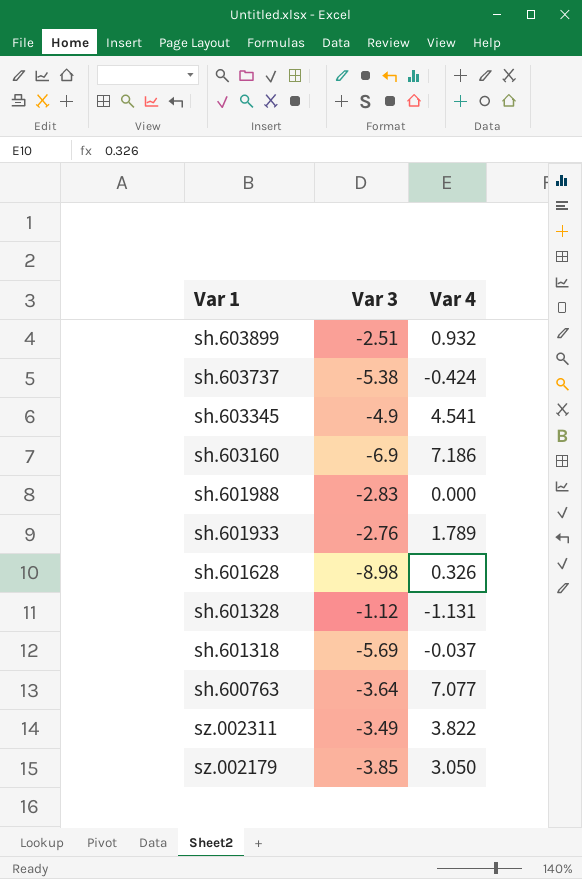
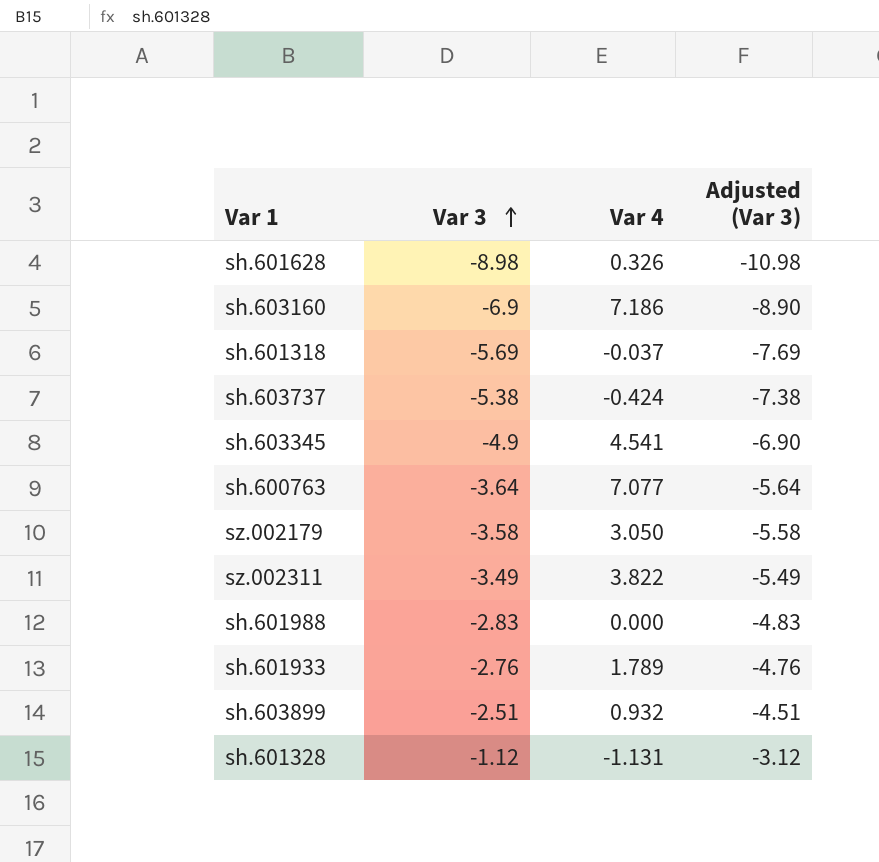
row order: none -> Var 3 ascending
column Adjusted (Var 3) | formula: none -> [Var 3] - 2
sz.002179 | Var 3: -3.85 -> -3.58

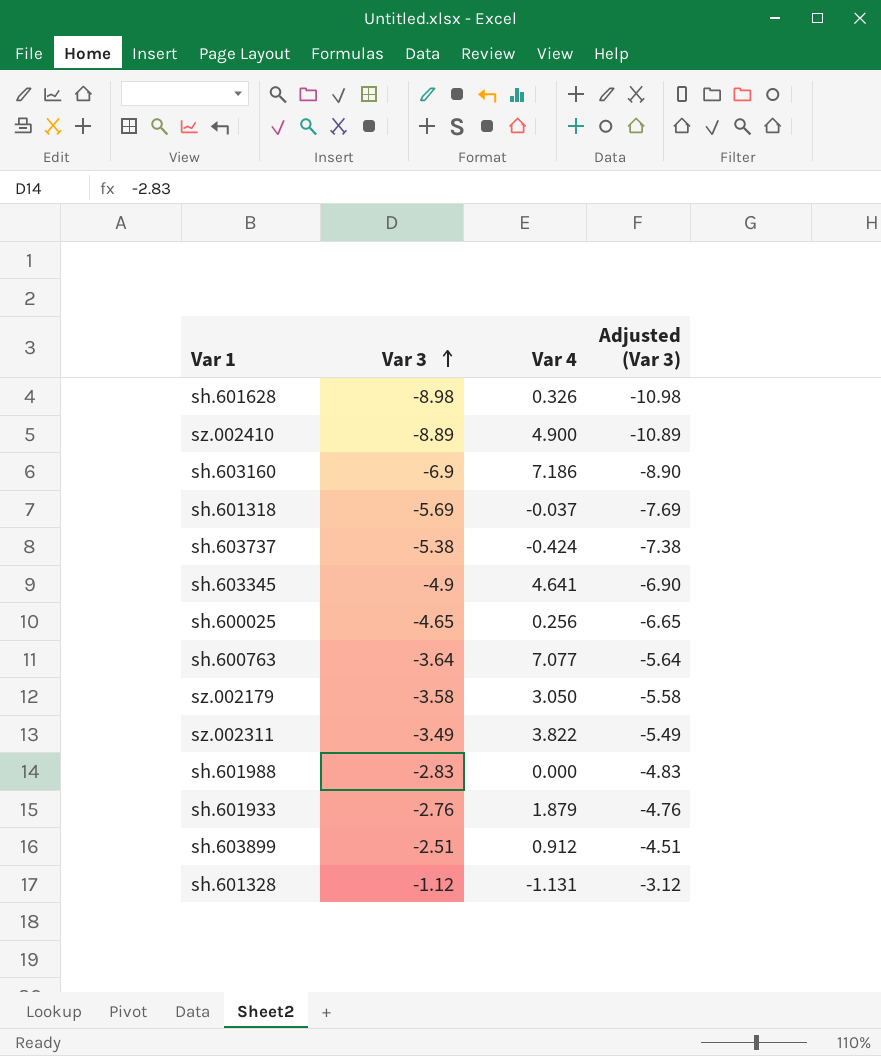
row sz.002410: none -> -8.89 | 4.900 | -10.89
sh.603345 | Var 4: 4.541 -> 4.641
row sh.600025: none -> -4.65 | 0.256 | -6.65
sh.601933 | Var 4: 1.789 -> 1.879
sh.603899 | Var 4: 0.932 -> 0.912

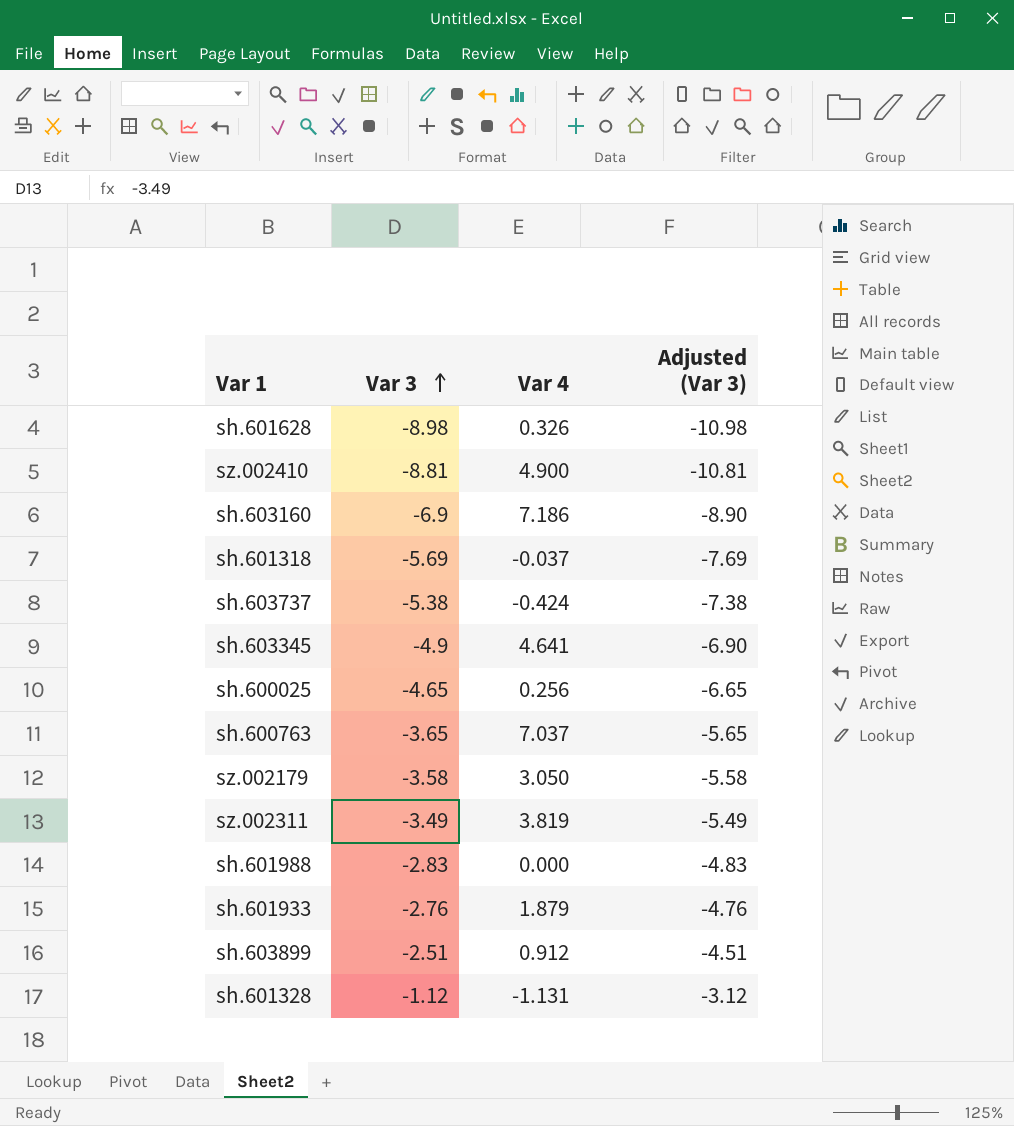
sz.002410 | Var 3: -8.89 -> -8.81
sz.002410 | Adjusted (Var 3): -10.89 -> -10.81
sh.600763 | Var 3: -3.64 -> -3.65
sh.600763 | Var 4: 7.077 -> 7.037
sh.600763 | Adjusted (Var 3): -5.64 -> -5.65
sz.002311 | Var 4: 3.822 -> 3.819

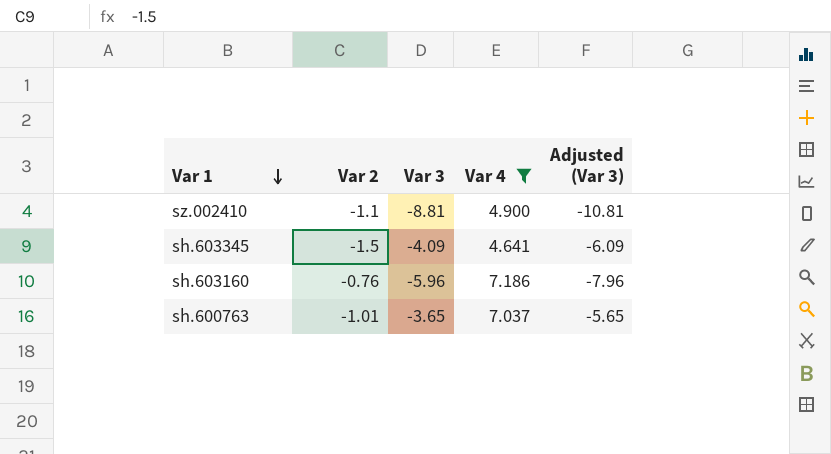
filter: none -> Var 4 >= 4.641
row order: Var 3 ascending -> Var 1 descending
column Var 2 | position: none -> 2
sh.603345 | Var 3: -4.9 -> -4.09
sh.603345 | Adjusted (Var 3): -6.90 -> -6.09
sh.603160 | Var 3: -6.9 -> -5.96
sh.603160 | Adjusted (Var 3): -8.90 -> -7.96

